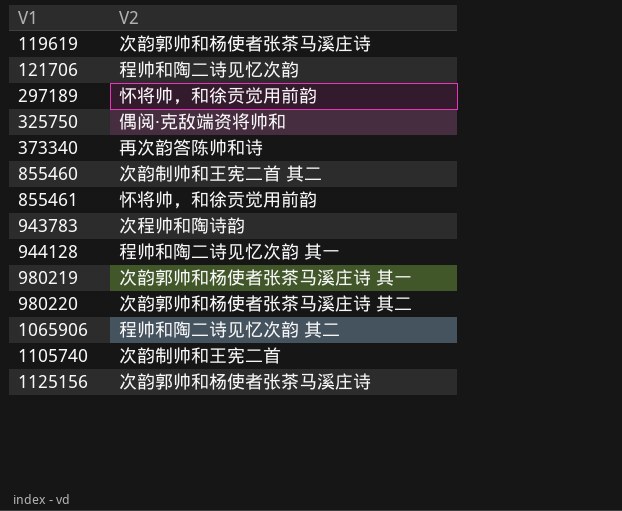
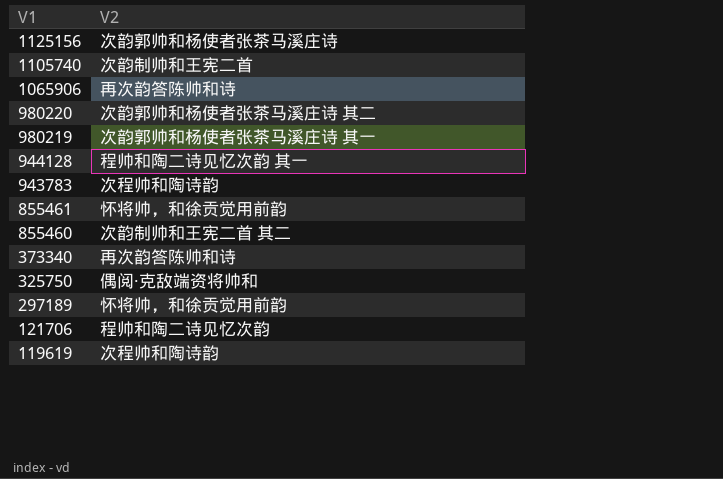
row order: V1 ascending -> V1 descending
1065906 | V2: 程帅和陶二诗见忆次韵 其二 -> 再次韵答陈帅和诗
119619 | V2: 次韵郭帅和杨使者张茶马溪庄诗 -> 次程帅和陶诗韵

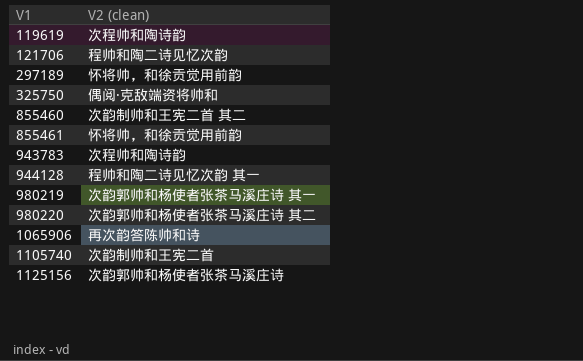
row order: V1 descending -> V1 ascending
column name: V2 -> V2 (clean)
row 373340: 再次韵答陈帅和诗 -> none

